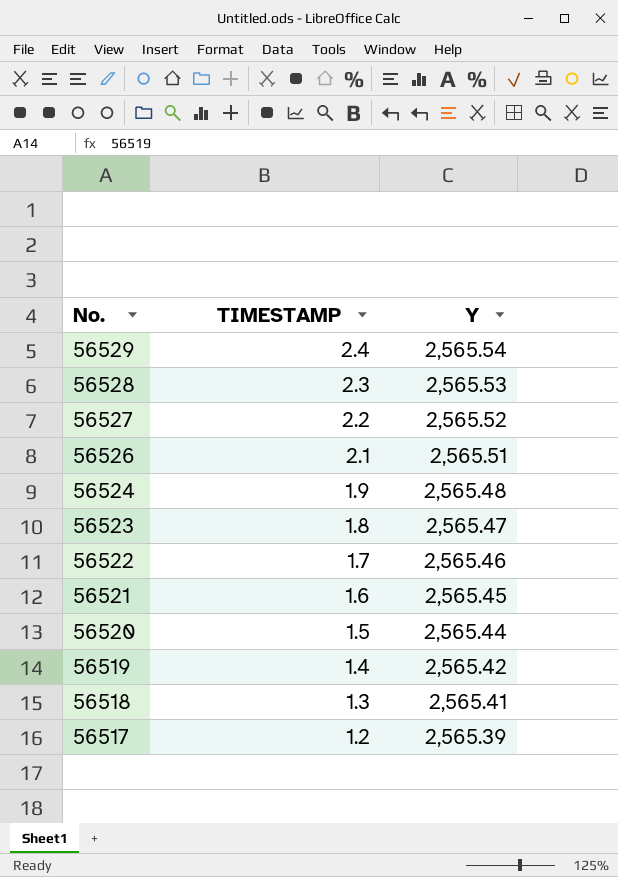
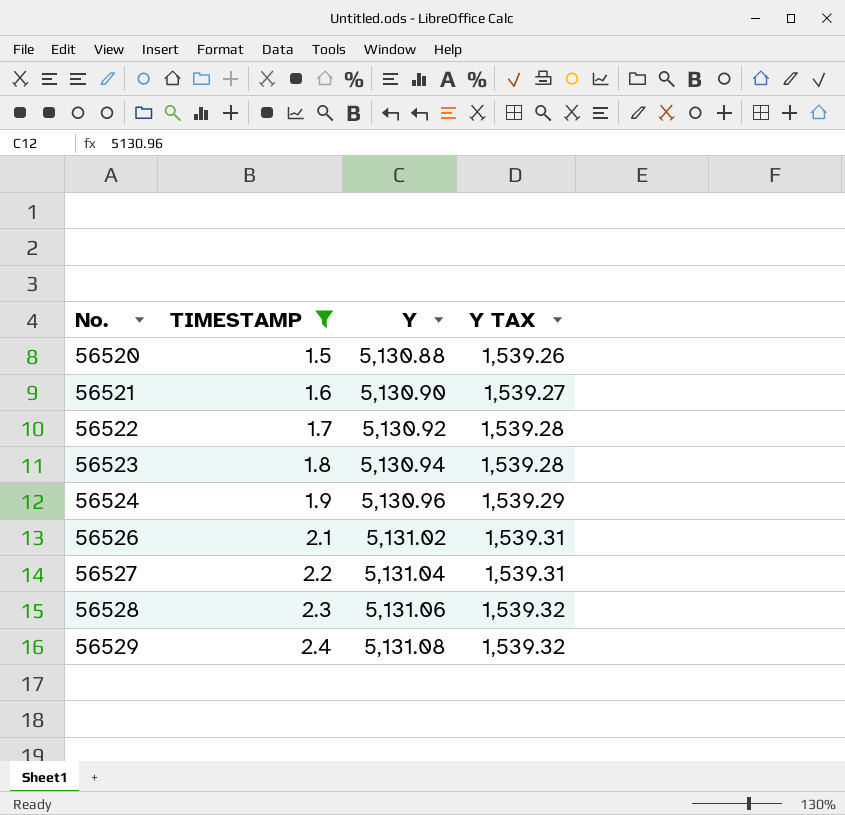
filter: none -> TIMESTAMP >= 1.5
row order: No. descending -> No. ascending
column Y TAX | formula: none -> [Y] * 0.3
56520 | Y: 2,565.44 -> 5,130.88
56521 | Y: 2,565.45 -> 5,130.90
56522 | Y: 2,565.46 -> 5,130.92
56523 | Y: 2,565.47 -> 5,130.94
56524 | Y: 2,565.48 -> 5,130.96
56526 | Y: 2,565.51 -> 5,131.02
56527 | Y: 2,565.52 -> 5,131.04
56528 | Y: 2,565.53 -> 5,131.06
56529 | Y: 2,565.54 -> 5,131.08

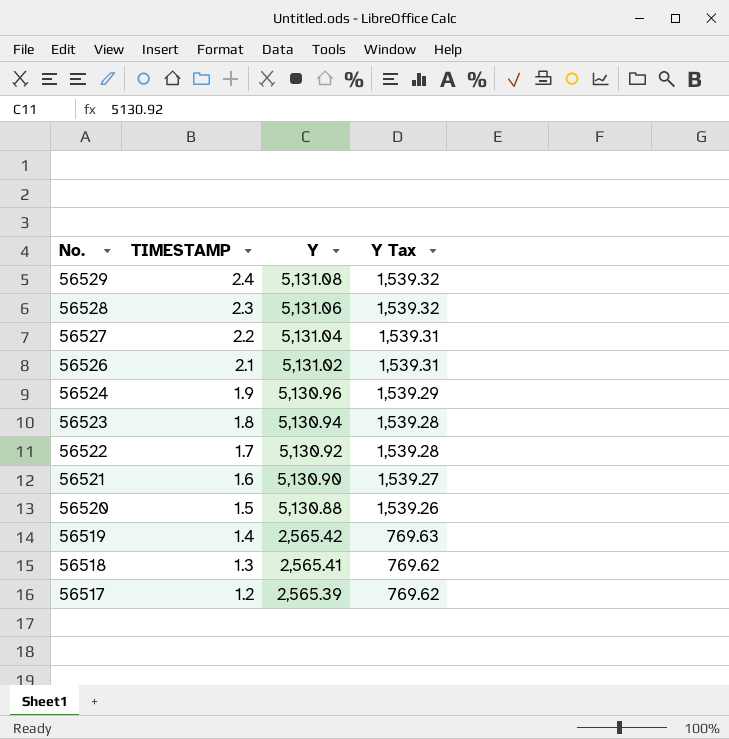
filter: TIMESTAMP >= 1.5 -> none
row order: No. ascending -> No. descending
column name: Y TAX -> Y Tax

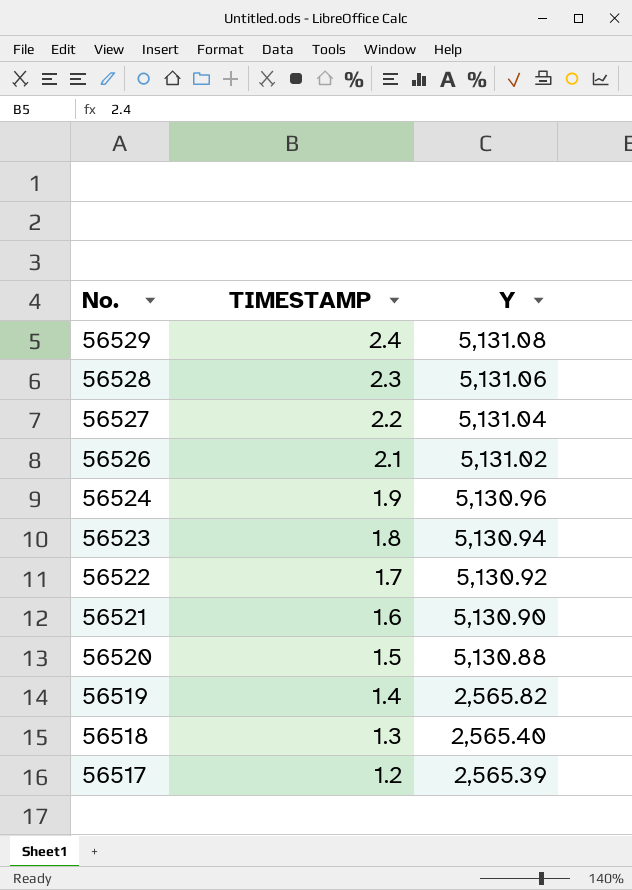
column Y Tax | formula: [Y] * 0.3 -> none
56519 | Y: 2,565.42 -> 2,565.82
56518 | Y: 2,565.41 -> 2,565.40

